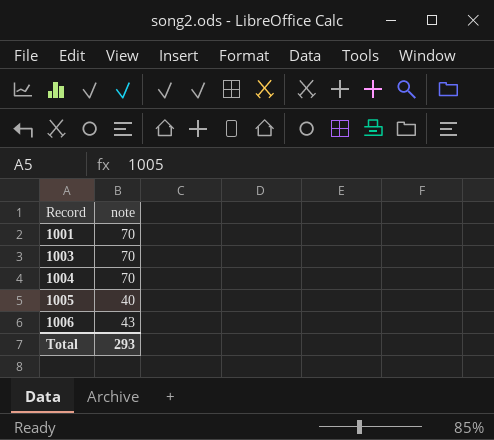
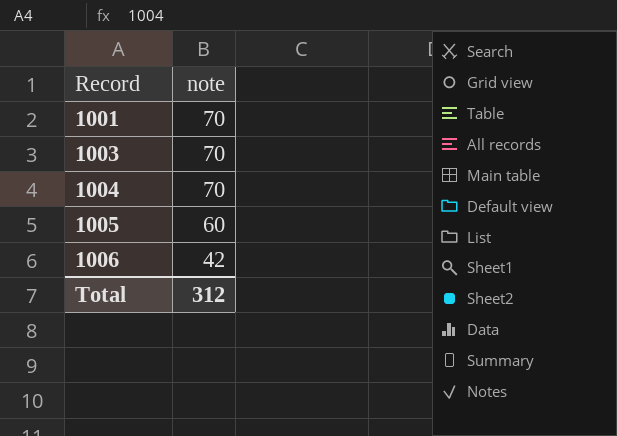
1005 | note: 40 -> 60
1006 | note: 43 -> 42
Total | note: 293 -> 312

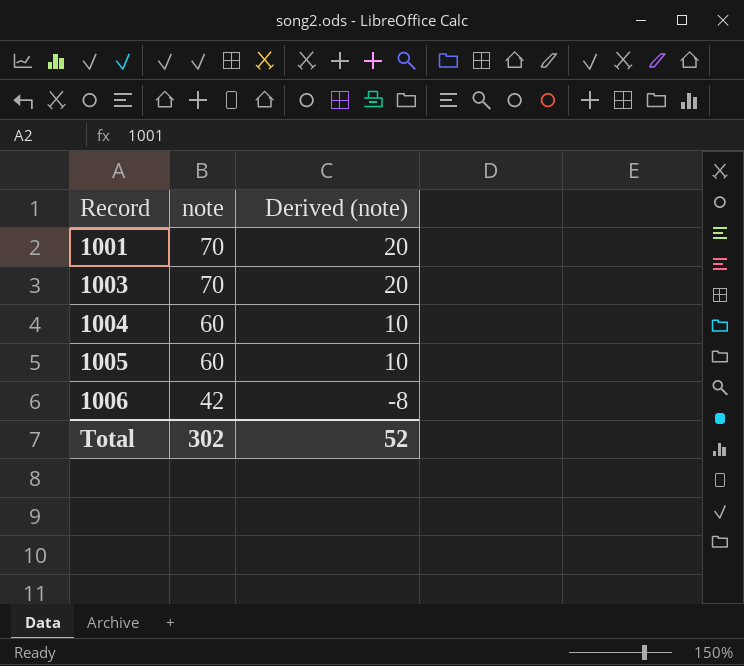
column Derived (note) | formula: none -> [note] - 50
1004 | note: 70 -> 60
Total | note: 312 -> 302

